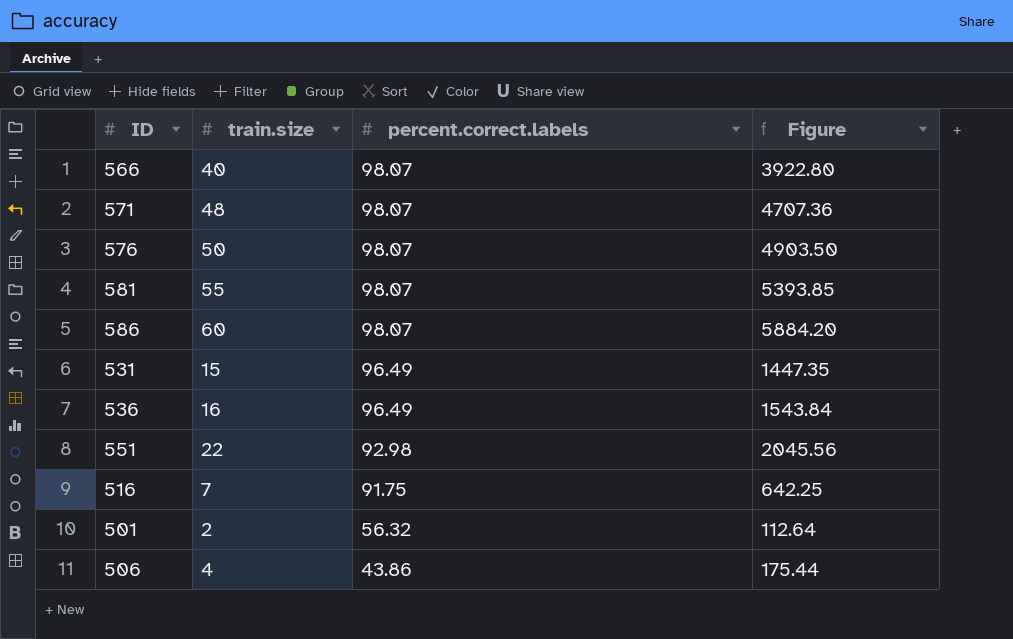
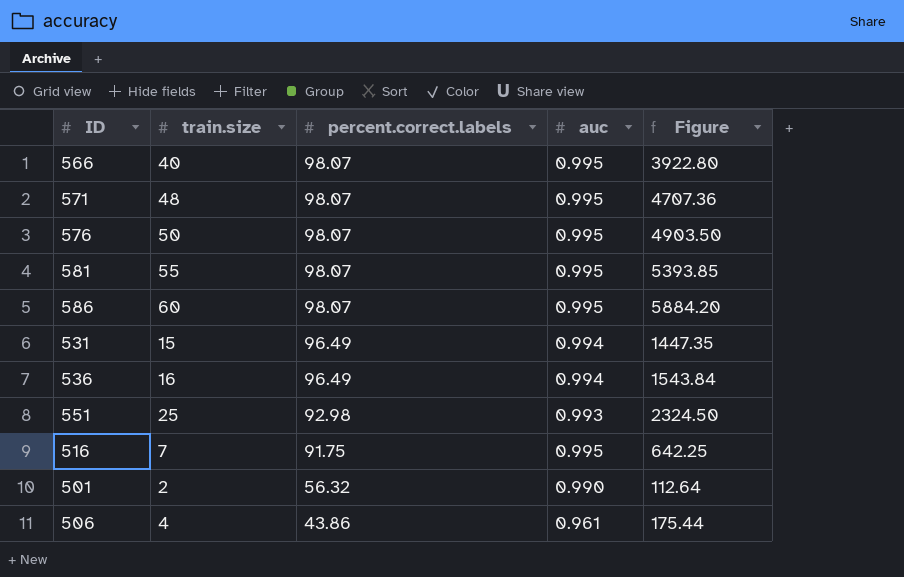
column auc | position: none -> 4
551 | train.size: 22 -> 25
551 | Figure: 2045.56 -> 2324.50

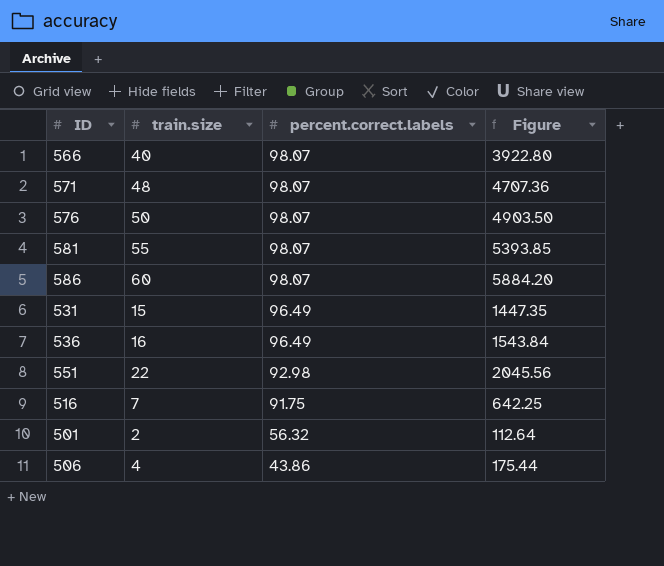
column auc | position: 4 -> none
551 | train.size: 25 -> 22
551 | Figure: 2324.50 -> 2045.56

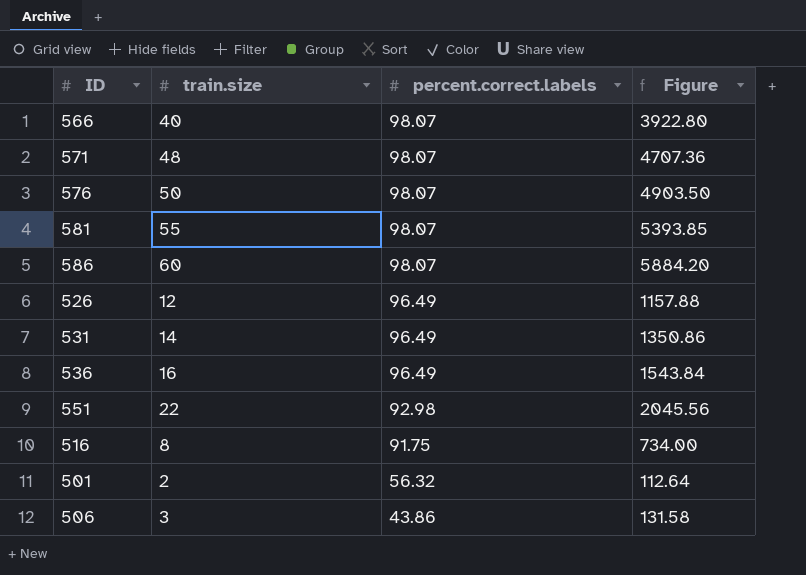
row 526: none -> 12 | 96.49 | 1157.88
531 | train.size: 15 -> 14
531 | Figure: 1447.35 -> 1350.86
516 | train.size: 7 -> 8
516 | Figure: 642.25 -> 734.00
506 | train.size: 4 -> 3
506 | Figure: 175.44 -> 131.58

